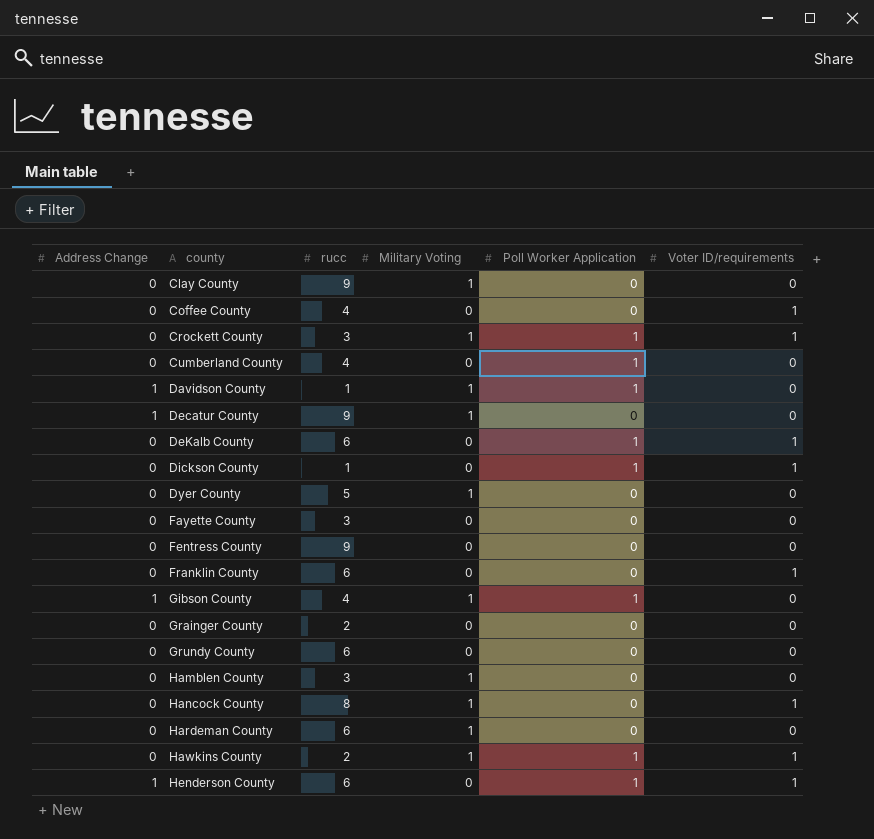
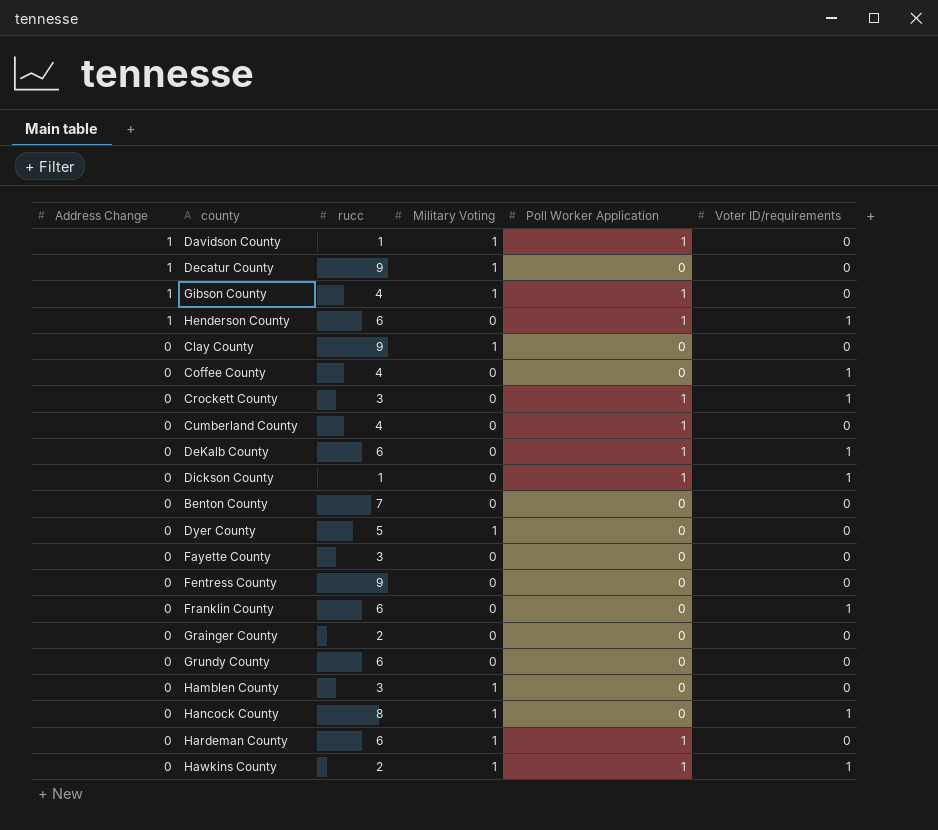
row order: county ascending -> Address Change descending
Crockett County | Military Voting: 1 -> 0
row Benton County: none -> 0 | 7 | 0 | 0 | 0
Hardeman County | Poll Worker Application: 0 -> 1

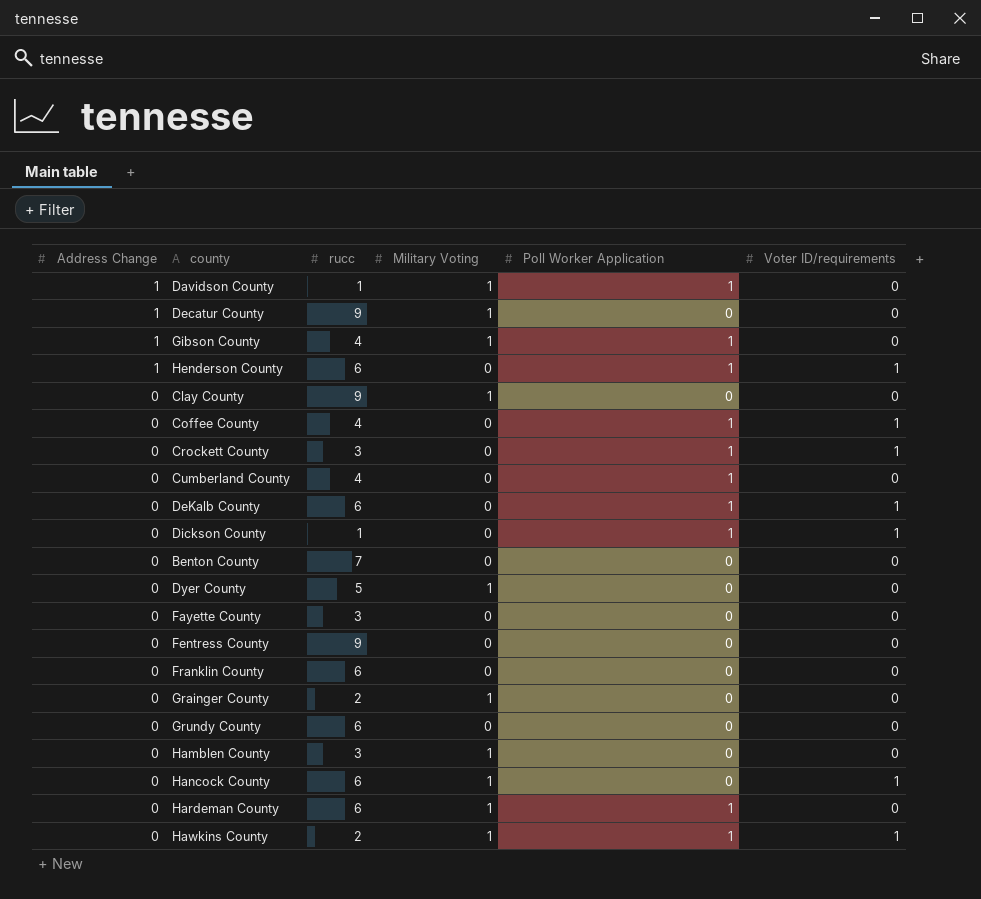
Coffee County | Poll Worker Application: 0 -> 1
Franklin County | Voter ID/requirements: 1 -> 0
Grainger County | Military Voting: 0 -> 1
Hancock County | rucc: 8 -> 6

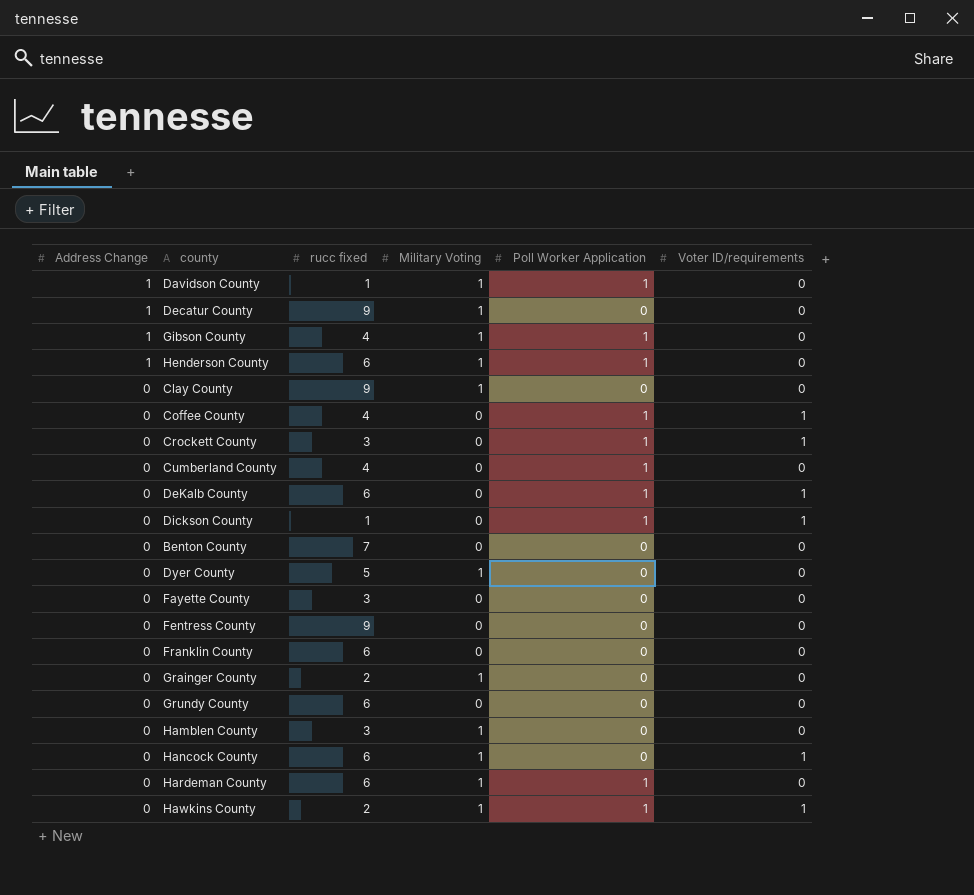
column name: rucc -> rucc fixed
Henderson County | Military Voting: 0 -> 1
Henderson County | Voter ID/requirements: 1 -> 0

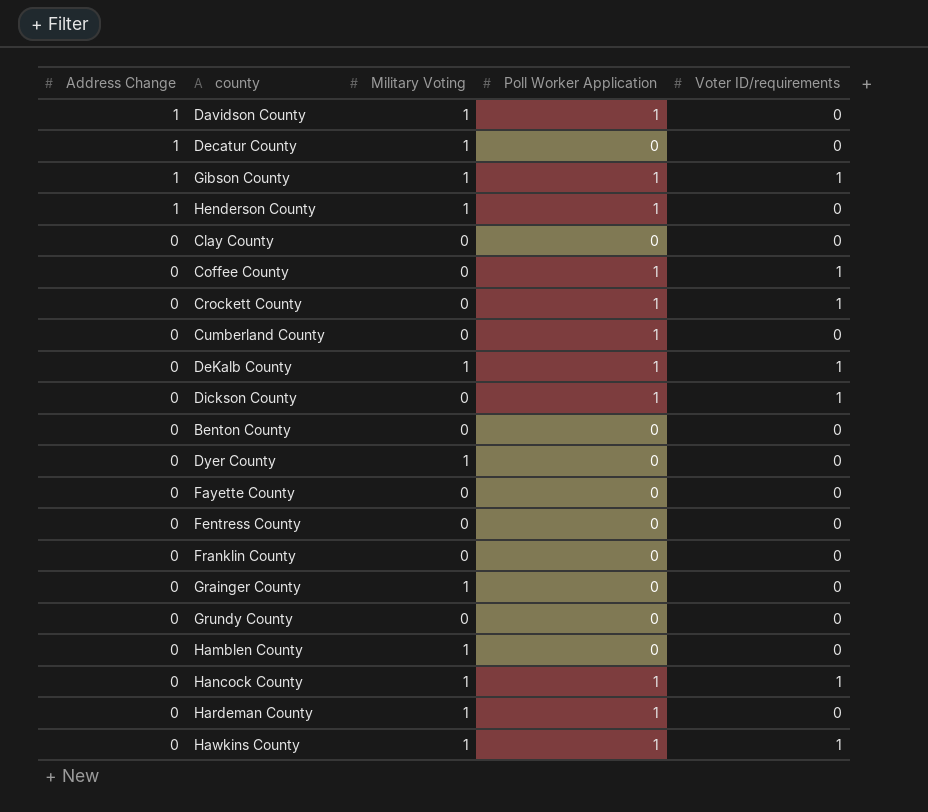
column rucc fixed | position: 3 -> none
Gibson County | Voter ID/requirements: 0 -> 1
Clay County | Military Voting: 1 -> 0
DeKalb County | Military Voting: 0 -> 1
Hancock County | Poll Worker Application: 0 -> 1

